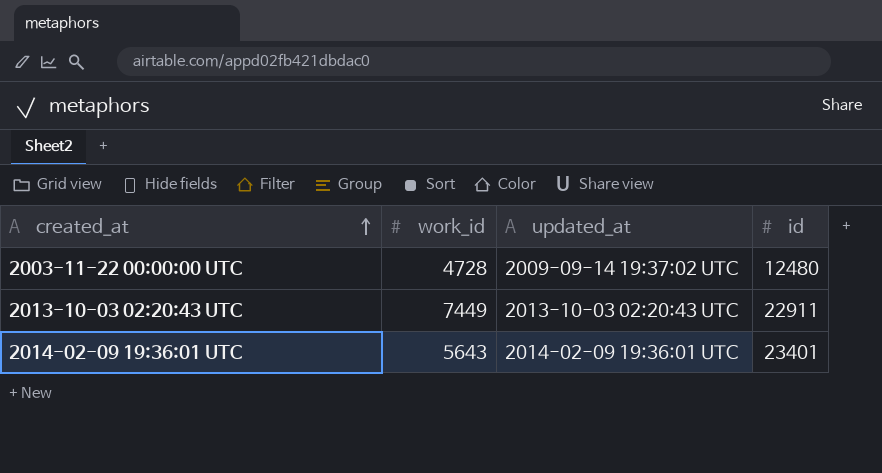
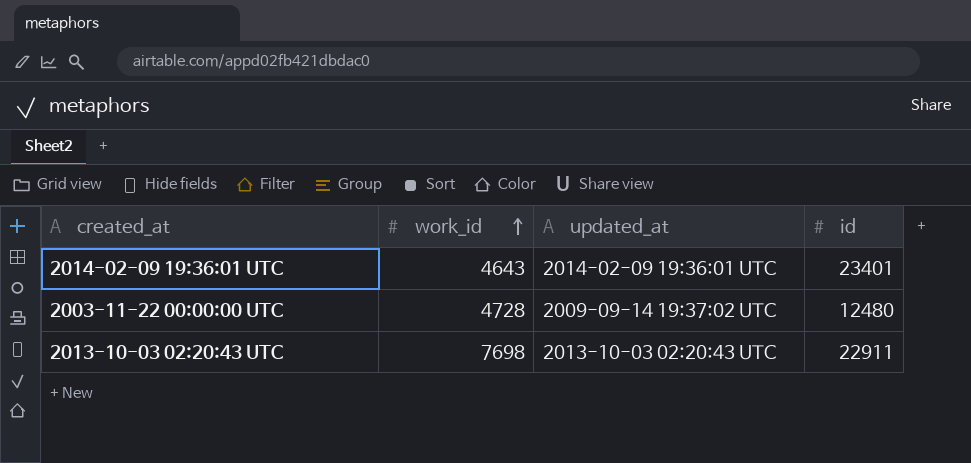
row order: created_at ascending -> work_id ascending
2014-02-09 19:36:01 UTC | work_id: 5643 -> 4643
2013-10-03 02:20:43 UTC | work_id: 7449 -> 7698

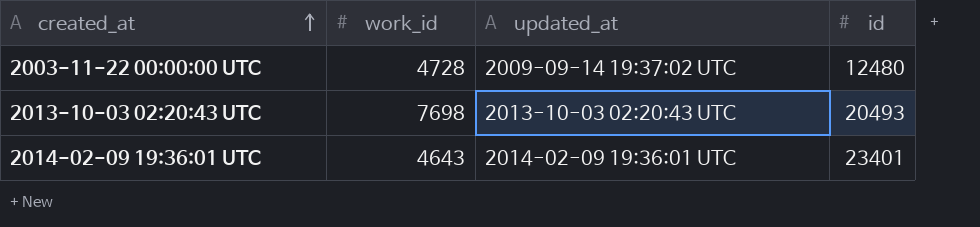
row order: work_id ascending -> created_at ascending
2013-10-03 02:20:43 UTC | id: 22911 -> 20493

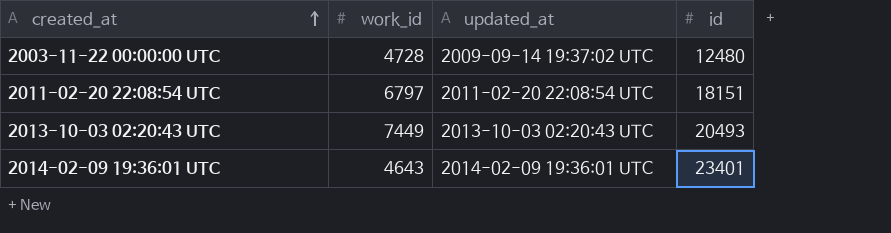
row 2011-02-20 22:08:54 UTC: none -> 6797 | 2011-02-20 22:08:54 UTC | 18151
2013-10-03 02:20:43 UTC | work_id: 7698 -> 7449

